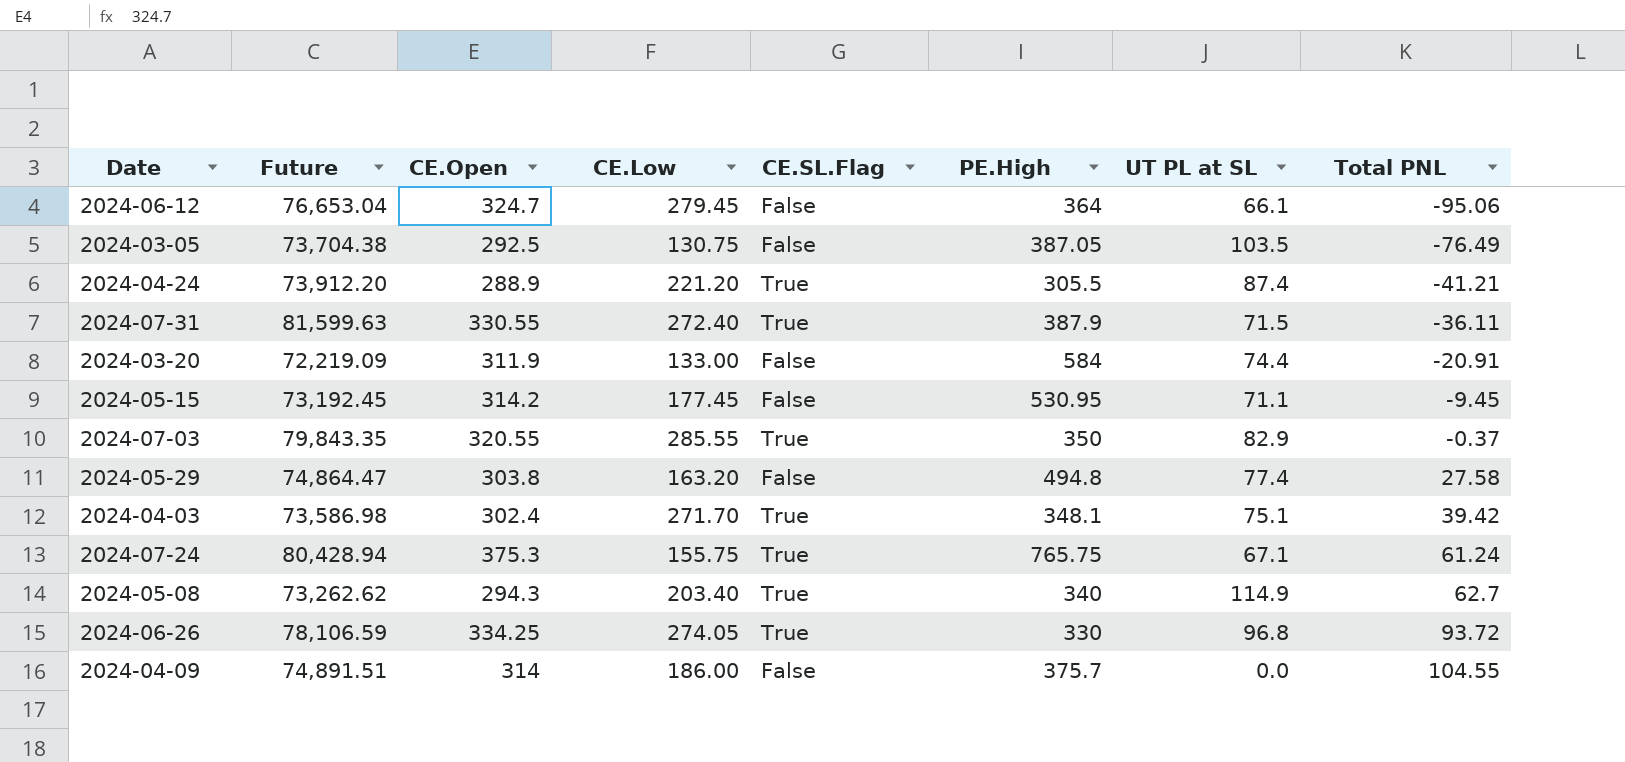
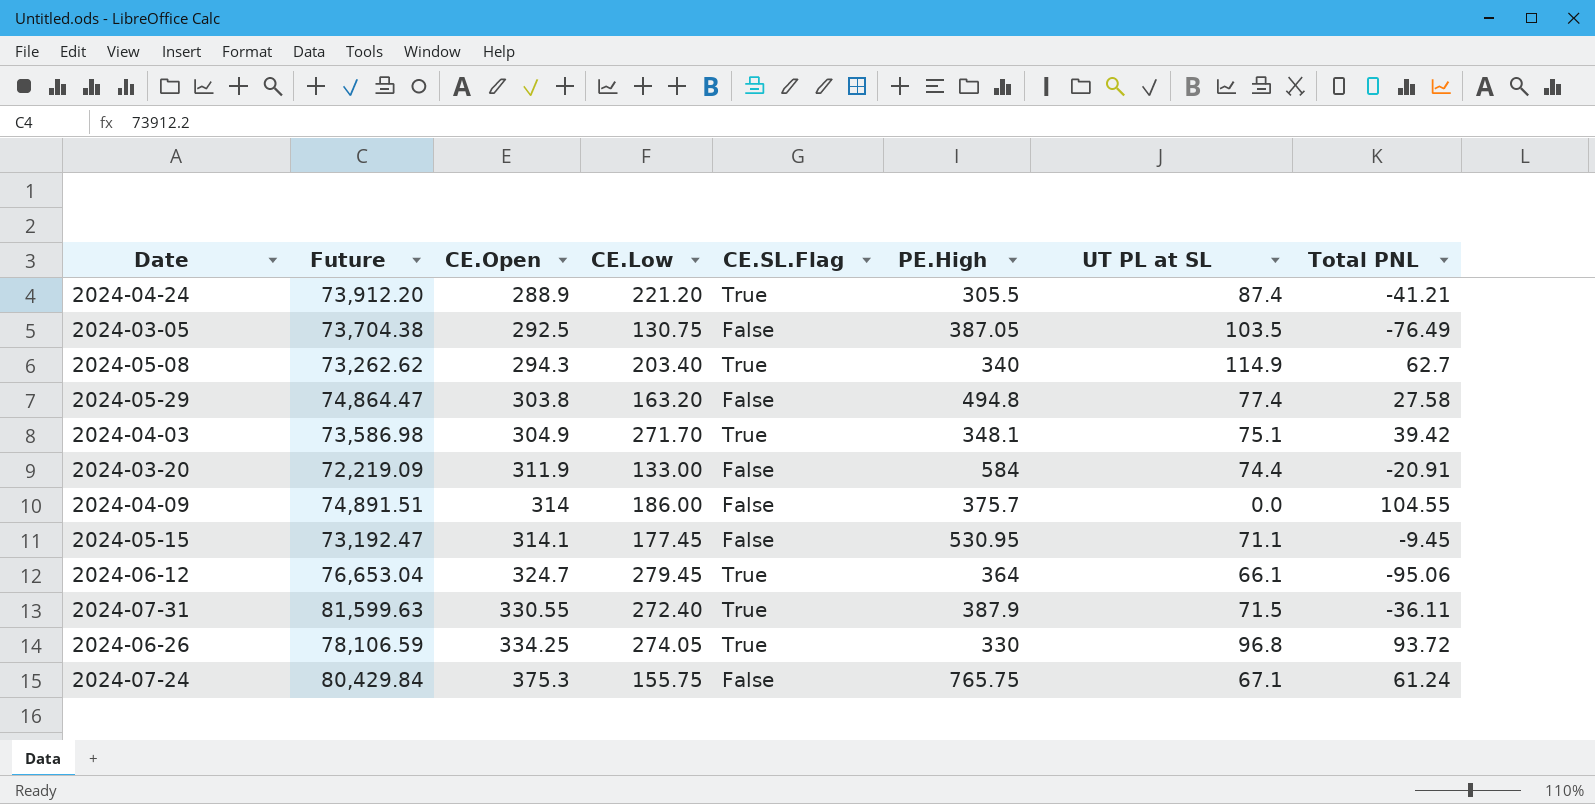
row order: Total PNL ascending -> CE.Open ascending
row 2024-07-03: 79,843.35 | 320.55 | 285.55 | True | 350 | 82.9 | -0.37 -> none
2024-04-03 | CE.Open: 302.4 -> 304.9
2024-05-15 | Future: 73,192.45 -> 73,192.47
2024-05-15 | CE.Open: 314.2 -> 314.1
2024-06-12 | CE.SL.Flag: False -> True
2024-07-24 | Future: 80,428.94 -> 80,429.84
2024-07-24 | CE.SL.Flag: True -> False

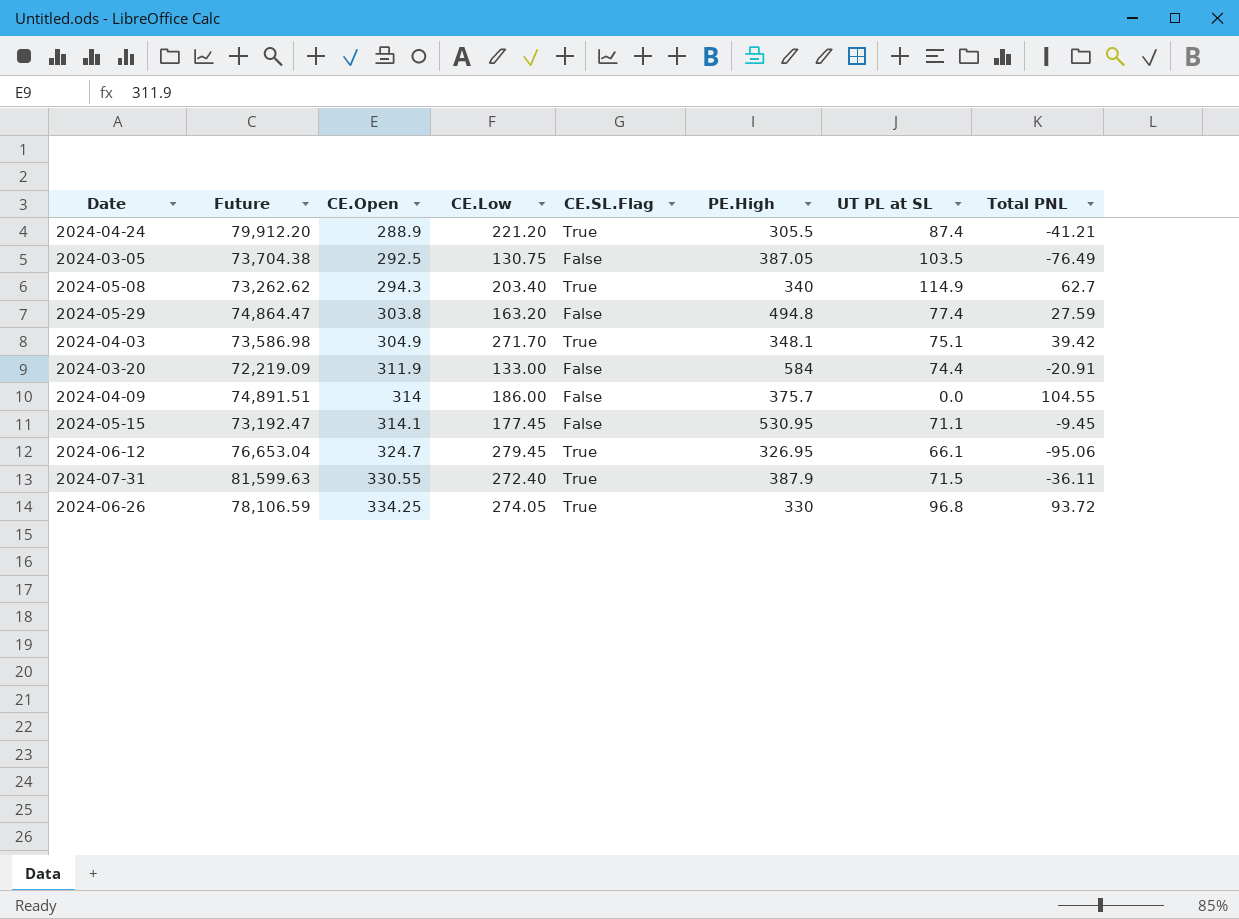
row 2024-07-24: 80,429.84 | 375.3 | 155.75 | False | 765.75 | 67.1 | 61.24 -> none
2024-04-24 | Future: 73,912.20 -> 79,912.20
2024-05-29 | Total PNL: 27.58 -> 27.59
2024-06-12 | PE.High: 364 -> 326.95

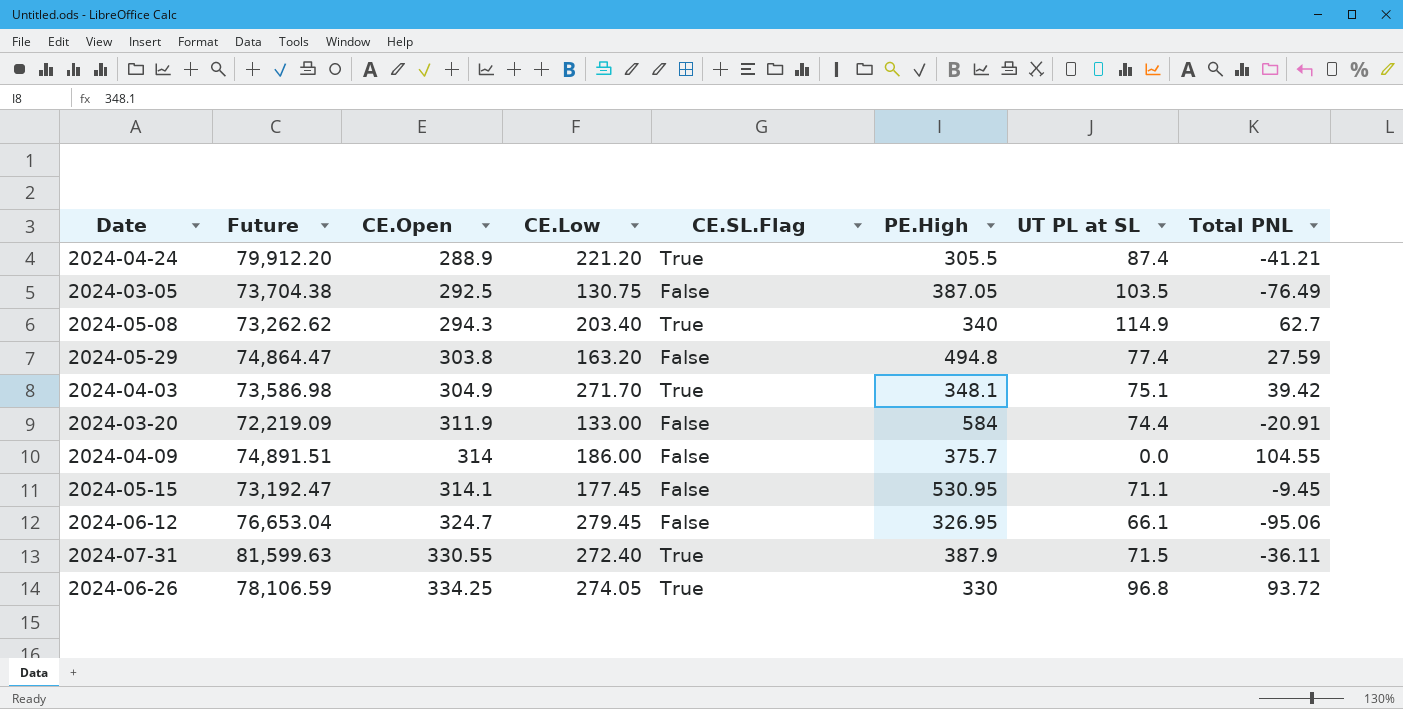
2024-06-12 | CE.SL.Flag: True -> False

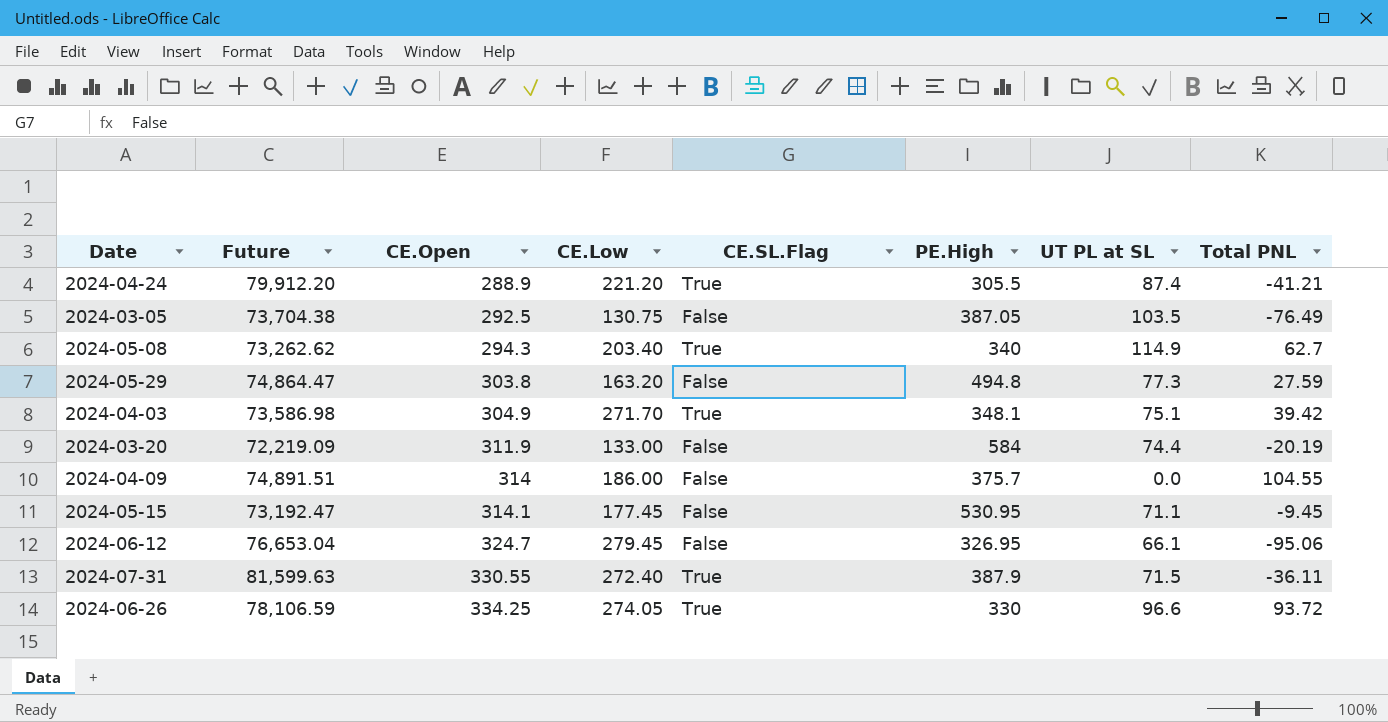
2024-05-29 | UT PL at SL: 77.4 -> 77.3
2024-03-20 | Total PNL: -20.91 -> -20.19
2024-06-26 | UT PL at SL: 96.8 -> 96.6

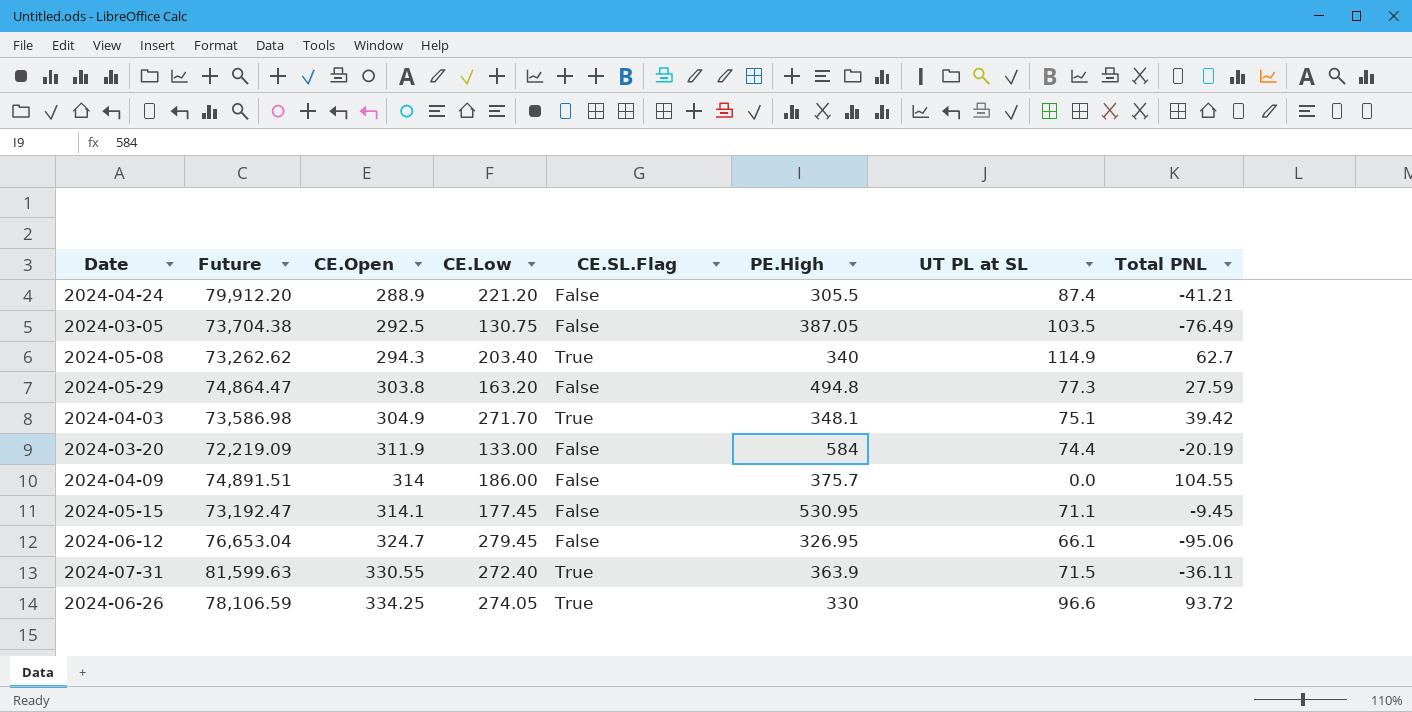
2024-04-24 | CE.SL.Flag: True -> False
2024-07-31 | PE.High: 387.9 -> 363.9

